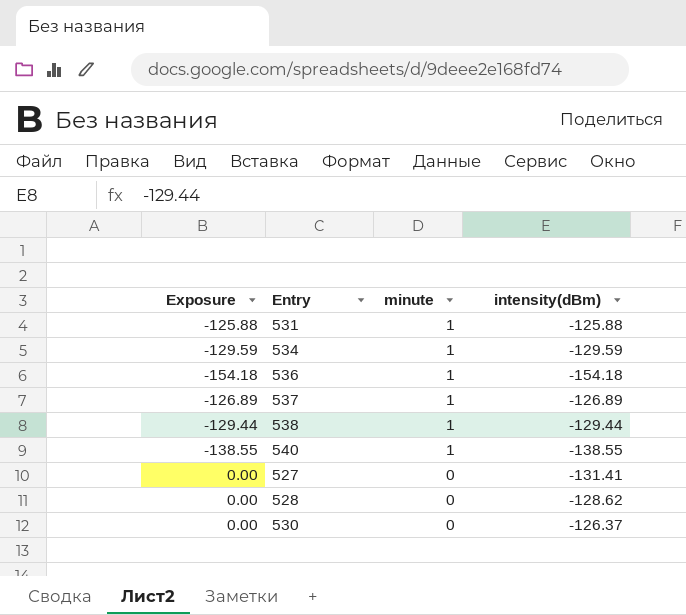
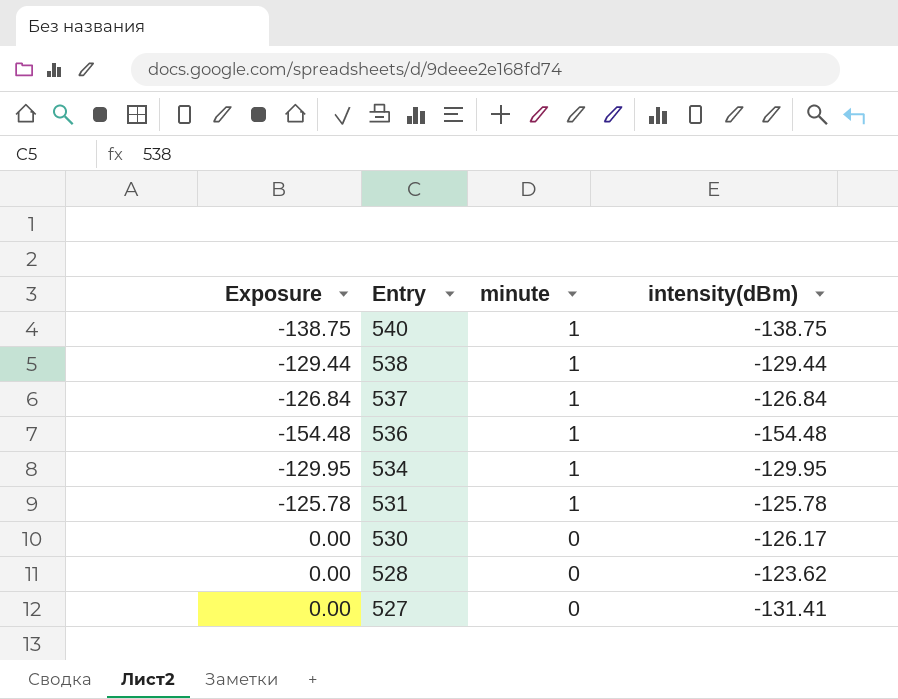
row order: minute descending -> Entry descending
540 | Exposure: -138.55 -> -138.75
540 | intensity(dBm): -138.55 -> -138.75
537 | Exposure: -126.89 -> -126.84
537 | intensity(dBm): -126.89 -> -126.84
536 | Exposure: -154.18 -> -154.48
536 | intensity(dBm): -154.18 -> -154.48
534 | Exposure: -129.59 -> -129.95
534 | intensity(dBm): -129.59 -> -129.95
531 | Exposure: -125.88 -> -125.78
531 | intensity(dBm): -125.88 -> -125.78
530 | intensity(dBm): -126.37 -> -126.17
528 | intensity(dBm): -128.62 -> -123.62

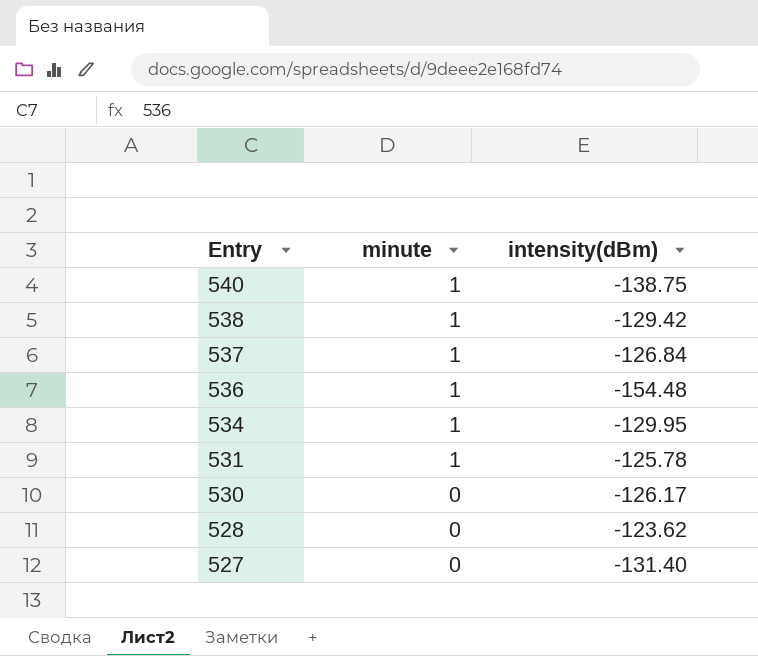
column Exposure | formula: [minute] * [intensity(dBm)] -> none
538 | intensity(dBm): -129.44 -> -129.42
527 | intensity(dBm): -131.41 -> -131.40

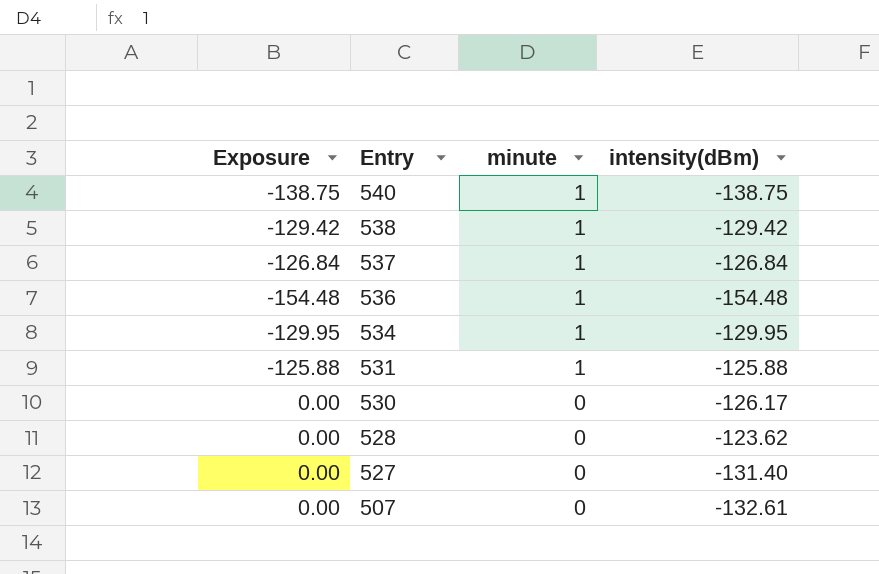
column Exposure | formula: none -> [minute] * [intensity(dBm)]
531 | intensity(dBm): -125.78 -> -125.88
row 507: none -> 0.00 | 0 | -132.61

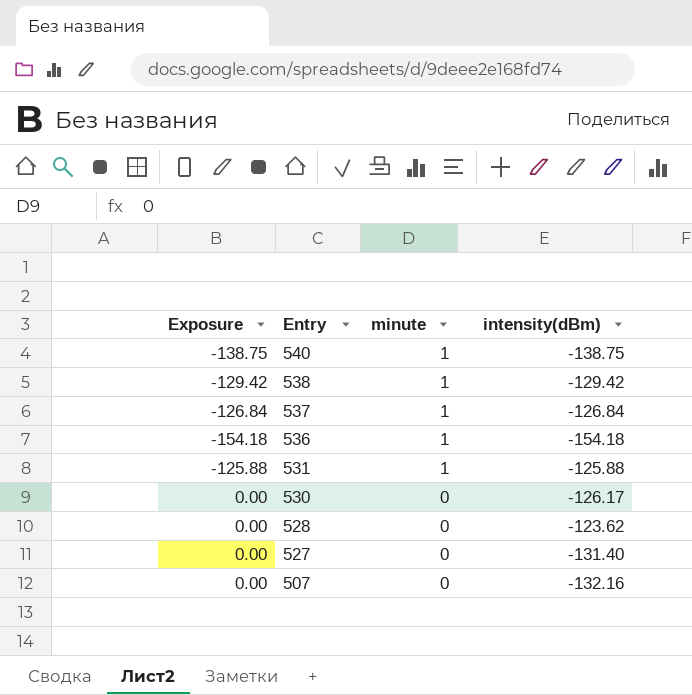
row 534: -129.95 | 1 | -129.95 -> none
536 | Exposure: -154.48 -> -154.18
536 | intensity(dBm): -154.48 -> -154.18
507 | intensity(dBm): -132.61 -> -132.16

